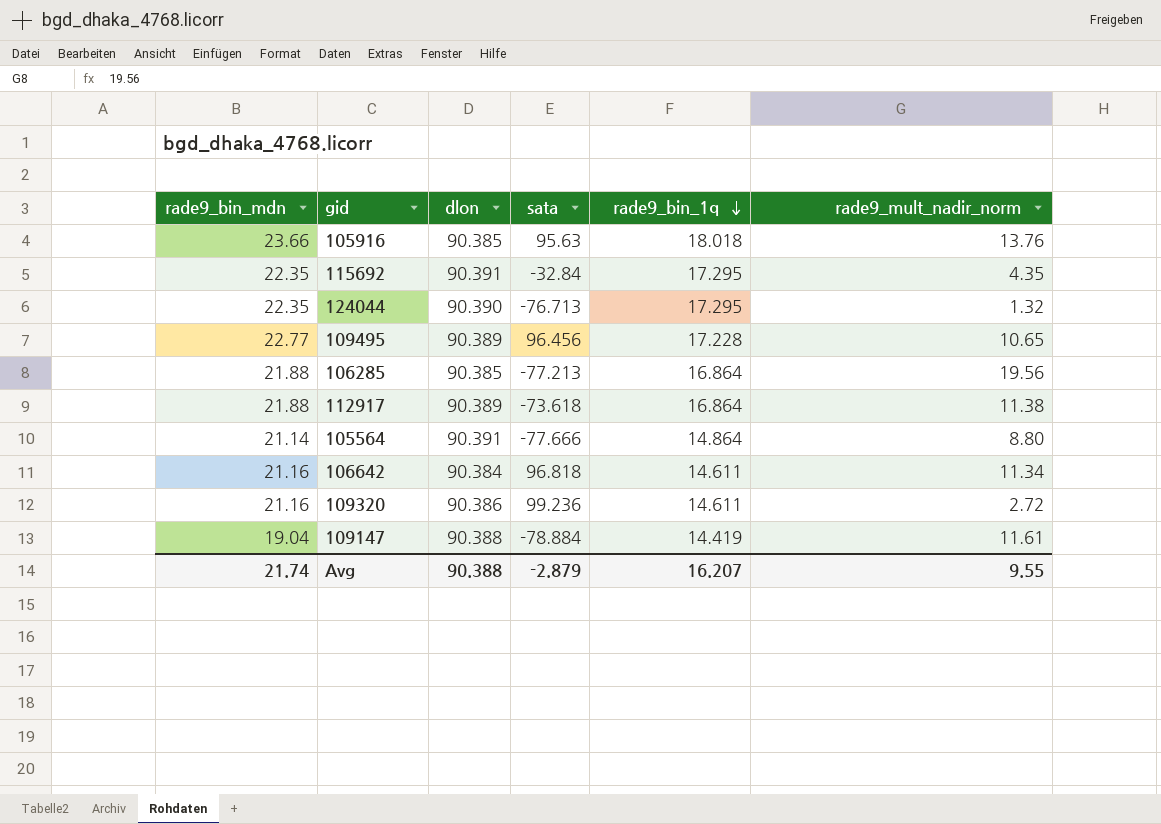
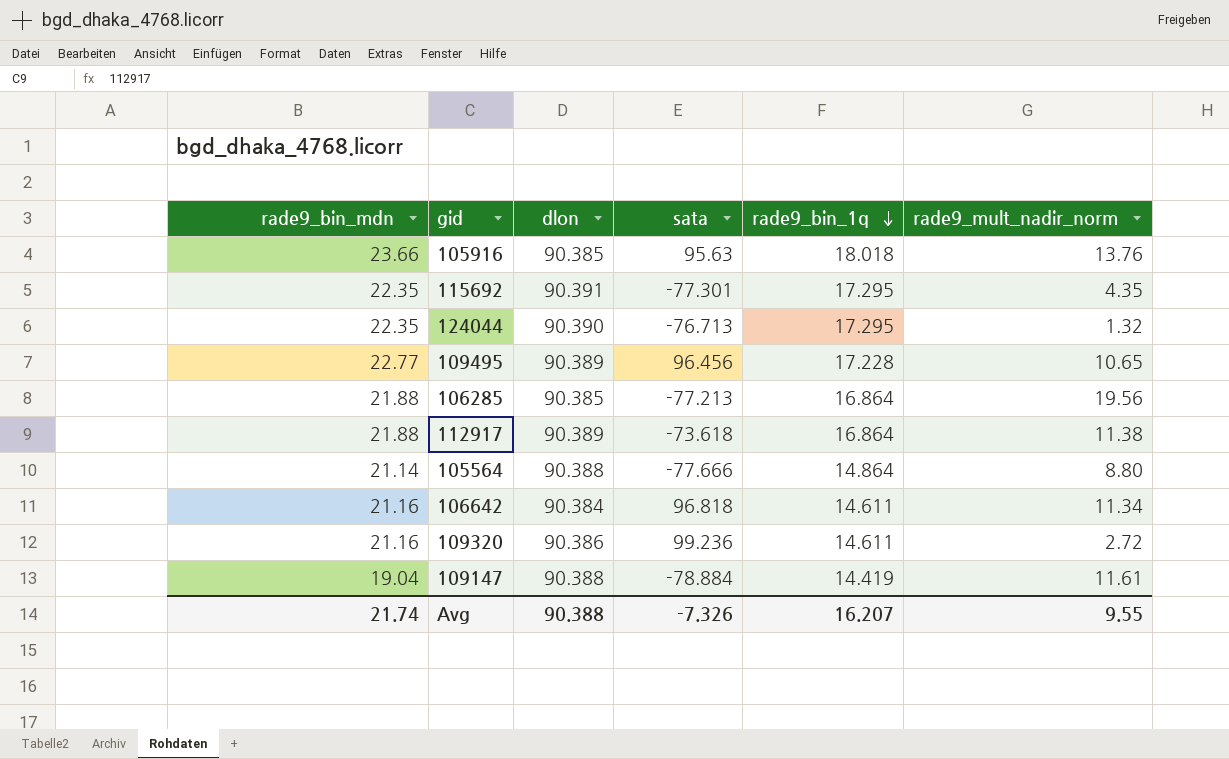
115692 | sata: -32.84 -> -77.301
105564 | dlon: 90.391 -> 90.388
Avg | sata: -2.879 -> -7.326

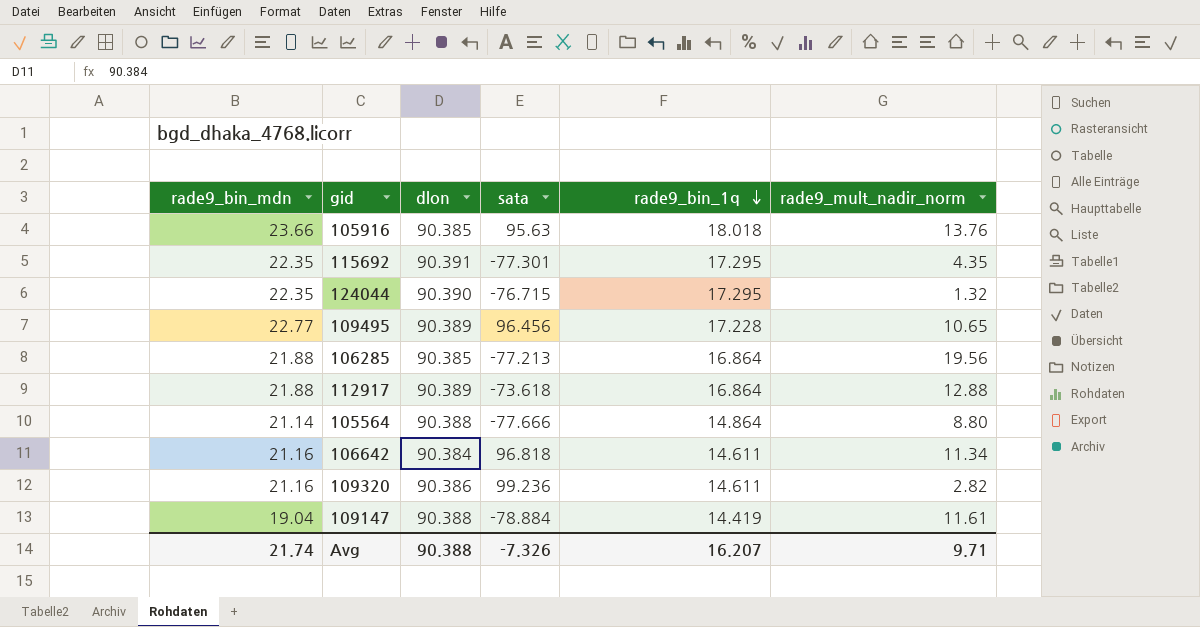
124044 | sata: -76.713 -> -76.715
112917 | rade9_mult_nadir_norm: 11.38 -> 12.88
109320 | rade9_mult_nadir_norm: 2.72 -> 2.82
Avg | rade9_mult_nadir_norm: 9.55 -> 9.71

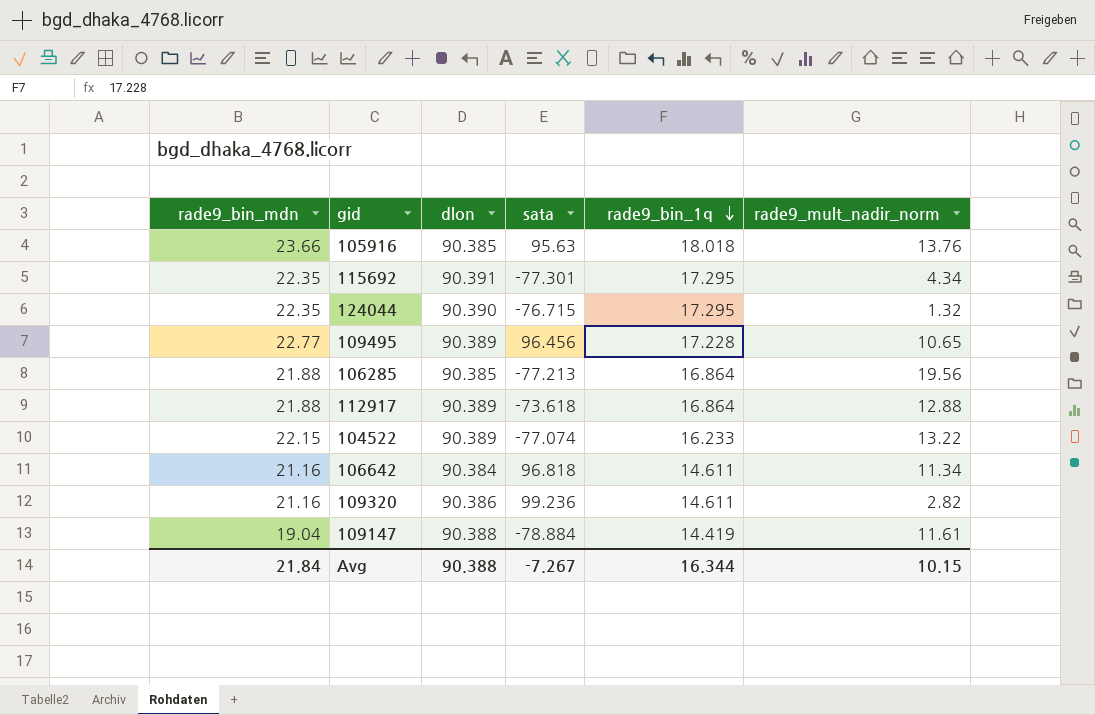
row 105564: 21.14 | 90.388 | -77.666 | 14.864 | 8.80 -> none
115692 | rade9_mult_nadir_norm: 4.35 -> 4.34
row 104522: none -> 22.15 | 90.389 | -77.074 | 16.233 | 13.22
Avg | rade9_bin_mdn: 21.74 -> 21.84
Avg | sata: -7.326 -> -7.267
Avg | rade9_bin_1q: 16.207 -> 16.344
Avg | rade9_mult_nadir_norm: 9.71 -> 10.15

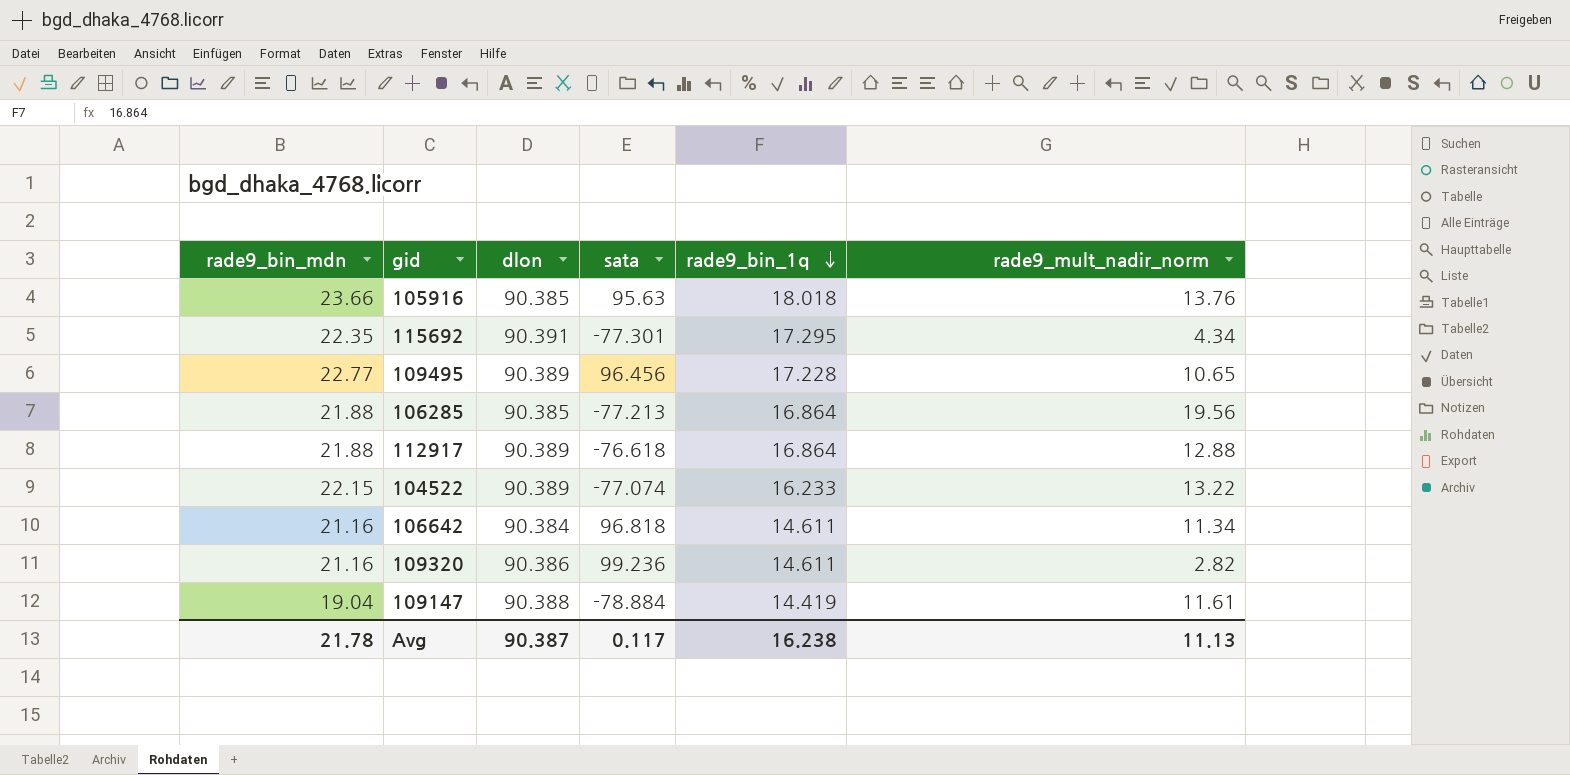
row 124044: 22.35 | 90.390 | -76.715 | 17.295 | 1.32 -> none
112917 | sata: -73.618 -> -76.618
Avg | rade9_bin_mdn: 21.84 -> 21.78
Avg | dlon: 90.388 -> 90.387
Avg | sata: -7.267 -> 0.117
Avg | rade9_bin_1q: 16.344 -> 16.238
Avg | rade9_mult_nadir_norm: 10.15 -> 11.13

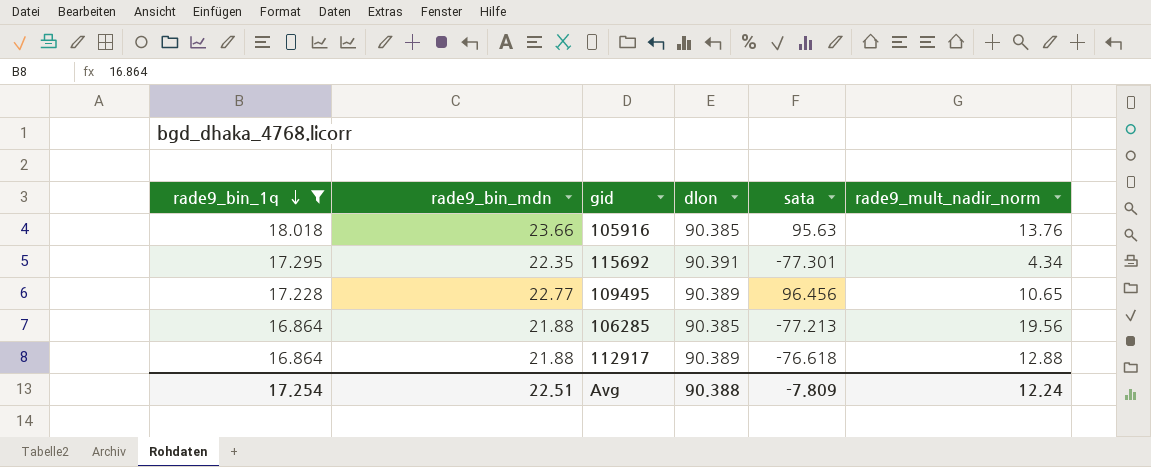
filter: none -> rade9_bin_1q >= 16.864
column rade9_bin_1q | position: 5 -> 1
Avg | rade9_bin_1q: 16.238 -> 17.254
Avg | rade9_bin_mdn: 21.78 -> 22.51
Avg | dlon: 90.387 -> 90.388
Avg | sata: 0.117 -> -7.809
Avg | rade9_mult_nadir_norm: 11.13 -> 12.24

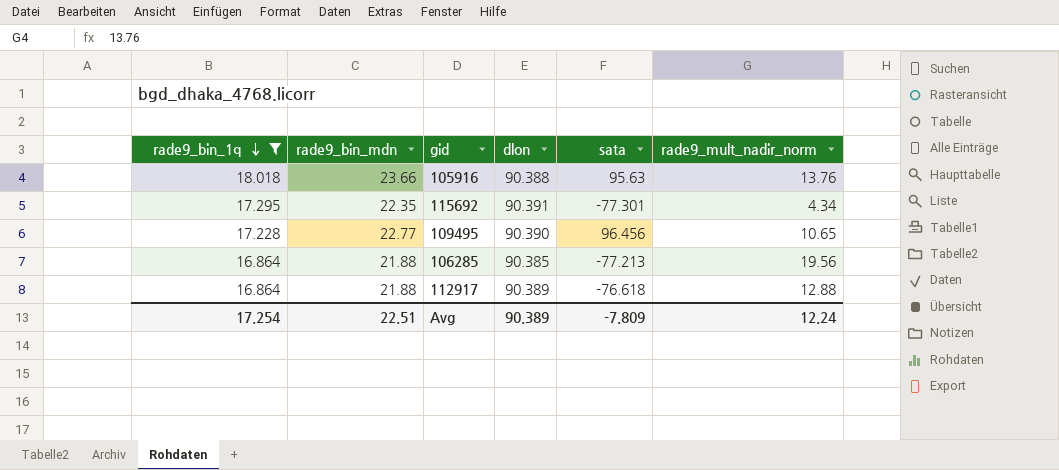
105916 | dlon: 90.385 -> 90.388
109495 | dlon: 90.389 -> 90.390
Avg | dlon: 90.388 -> 90.389

